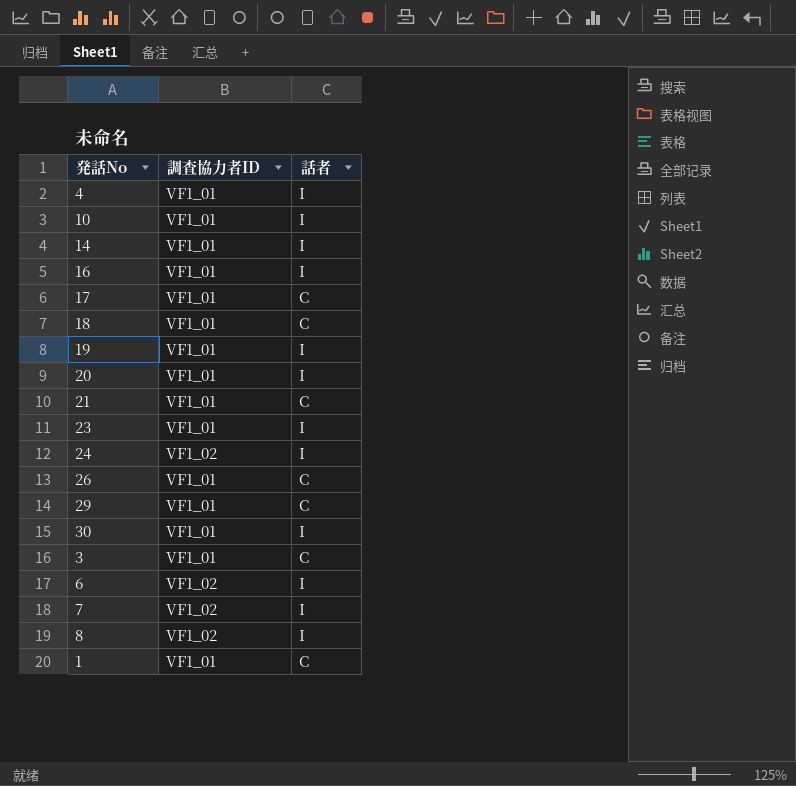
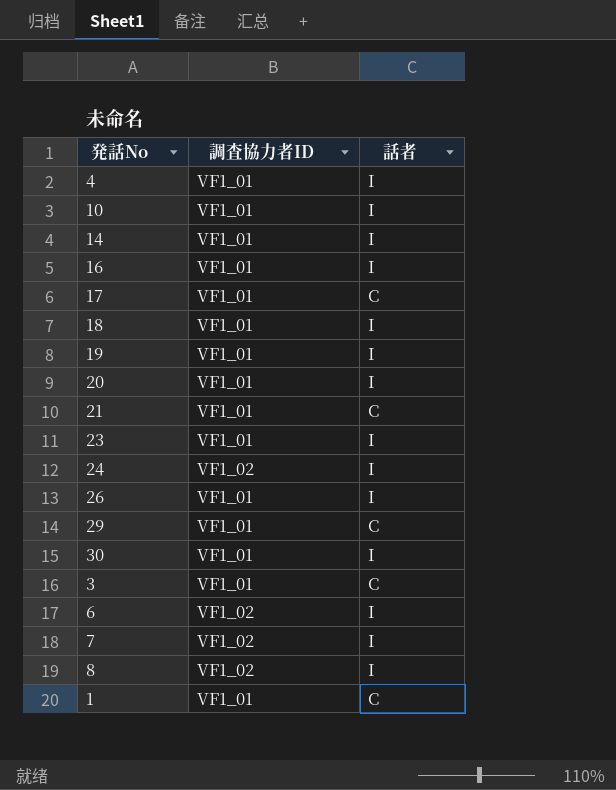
18 | 話者: C -> I
26 | 話者: C -> I

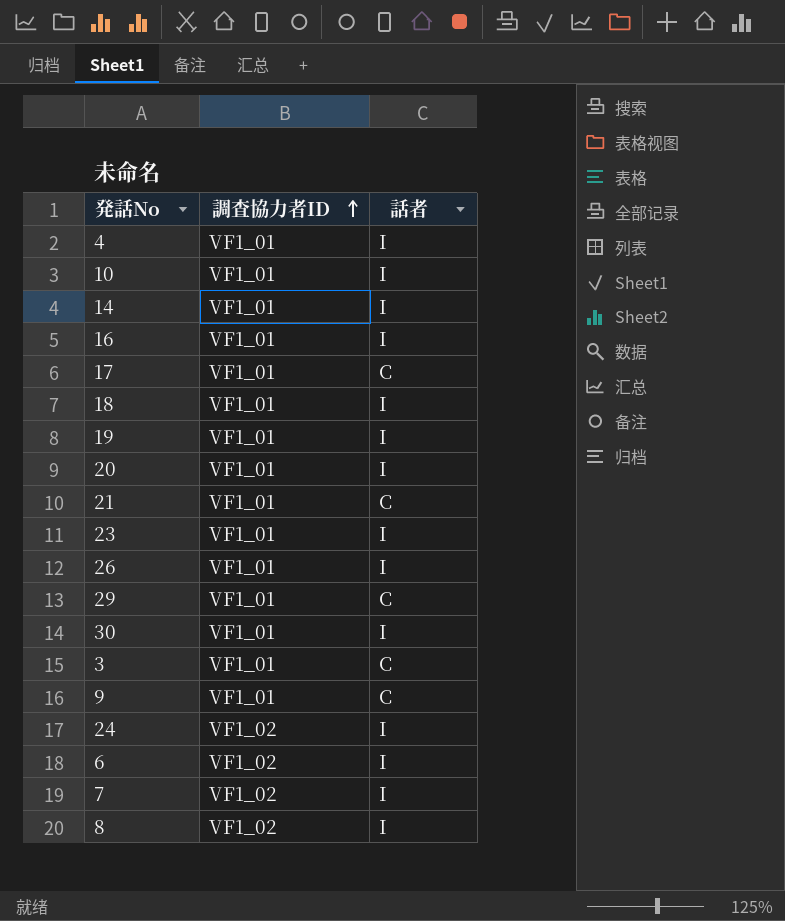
row order: none -> 調査協力者ID ascending
row 1: VF1_01 | C -> none
row 9: none -> VF1_01 | C

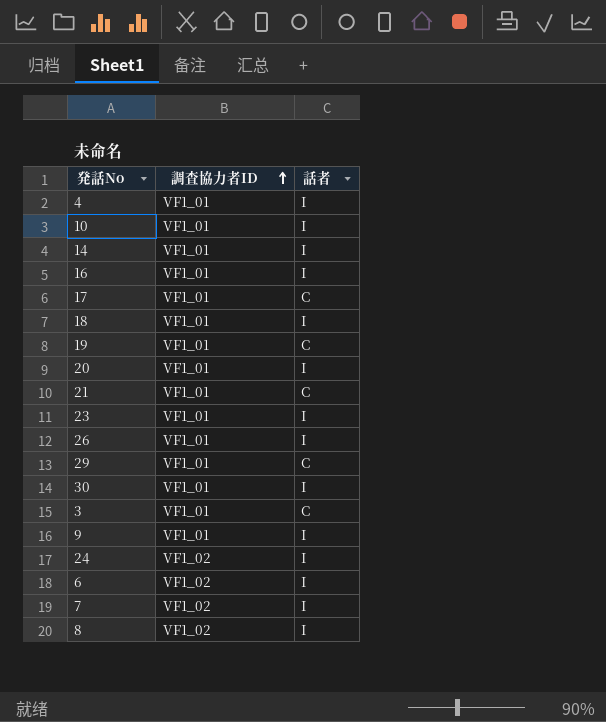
19 | 話者: I -> C
9 | 話者: C -> I

